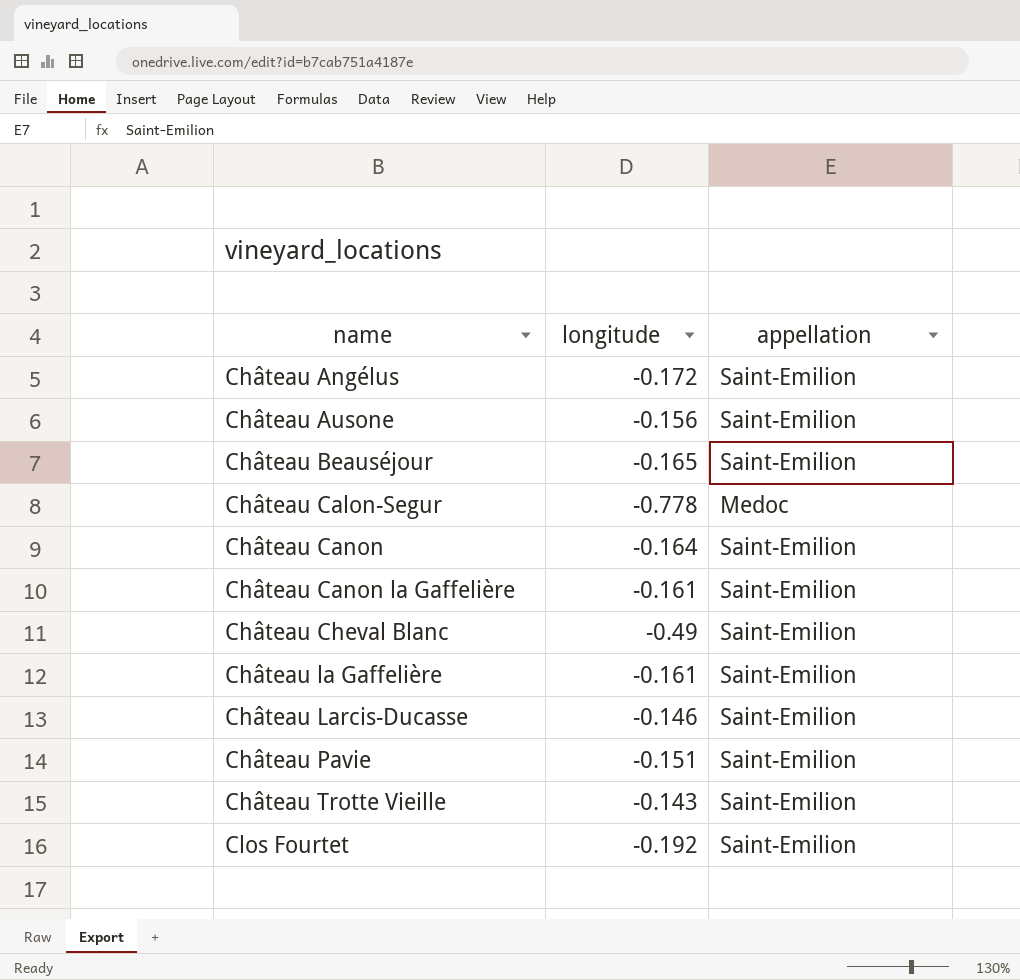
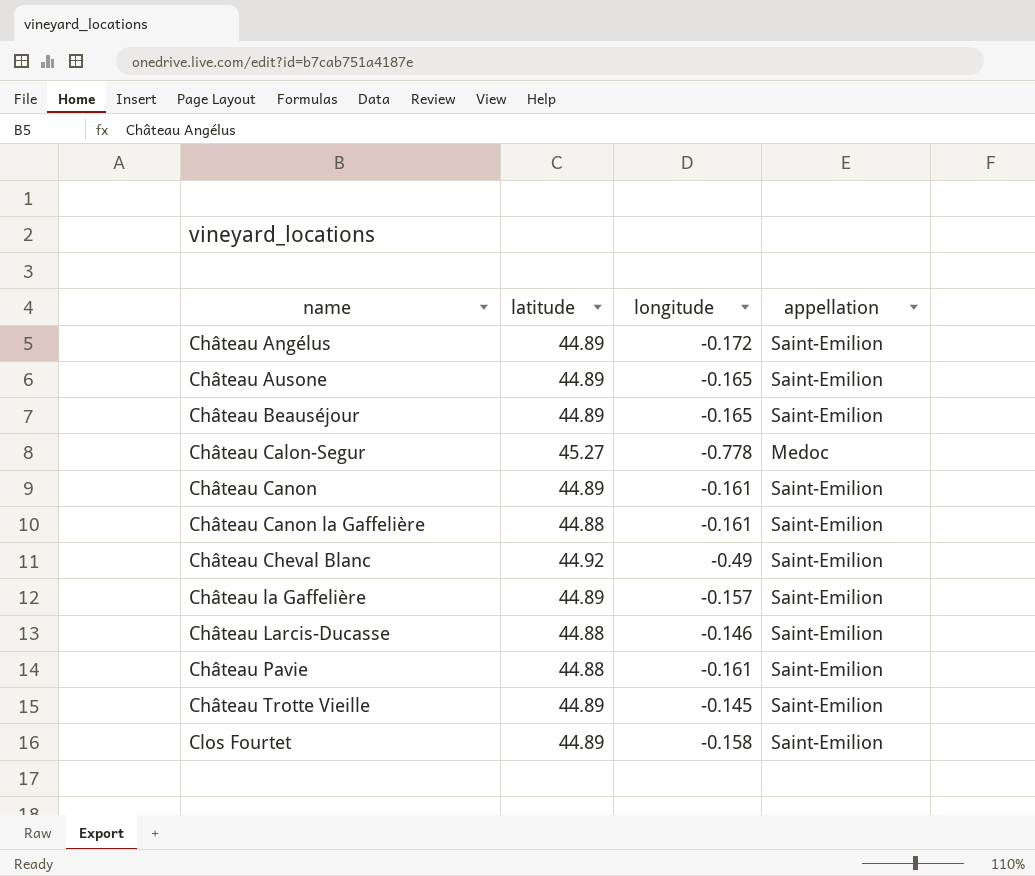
column latitude | position: none -> 2
Château Ausone | longitude: -0.156 -> -0.165
Château Canon | longitude: -0.164 -> -0.161
Château la Gaffelière | longitude: -0.161 -> -0.157
Château Pavie | longitude: -0.151 -> -0.161
Château Trotte Vieille | longitude: -0.143 -> -0.145
Clos Fourtet | longitude: -0.192 -> -0.158

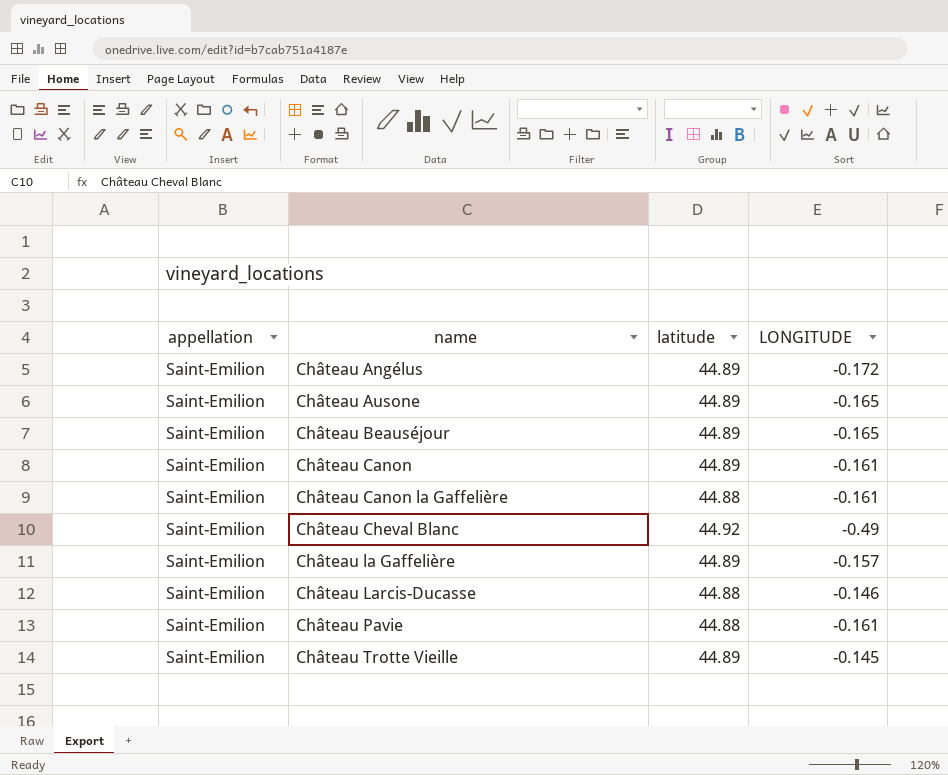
column appellation | position: 4 -> 1
column name: longitude -> LONGITUDE
row Château Calon-Segur: 45.27 | -0.778 | Medoc -> none
row Clos Fourtet: 44.89 | -0.158 | Saint-Emilion -> none

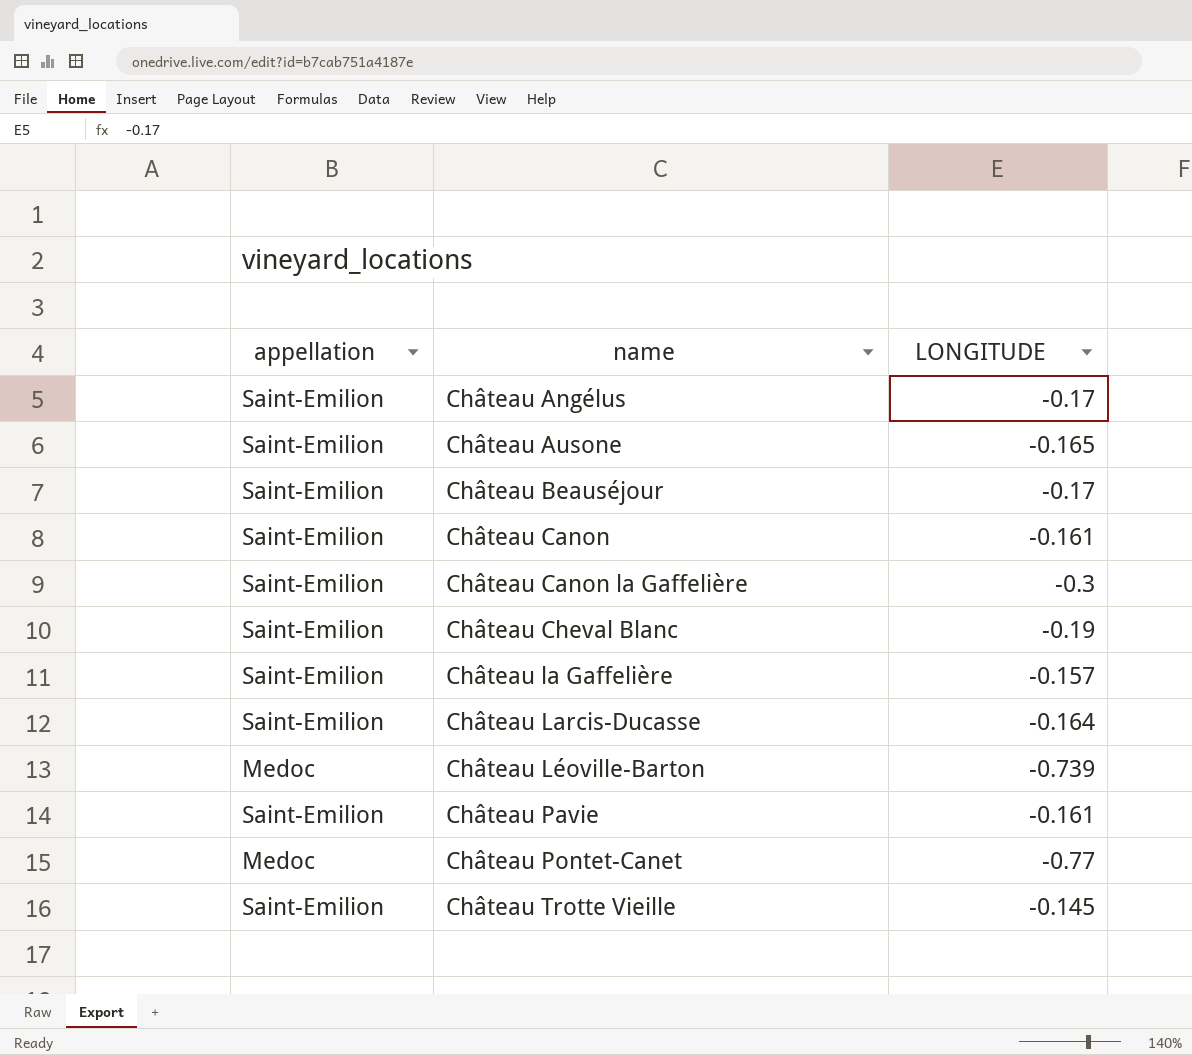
column latitude | position: 3 -> none
Château Angélus | LONGITUDE: -0.172 -> -0.17
Château Beauséjour | LONGITUDE: -0.165 -> -0.17
Château Canon la Gaffelière | LONGITUDE: -0.161 -> -0.3
Château Cheval Blanc | LONGITUDE: -0.49 -> -0.19
Château Larcis-Ducasse | LONGITUDE: -0.146 -> -0.164
row Château Léoville-Barton: none -> Medoc | -0.739
row Château Pontet-Canet: none -> Medoc | -0.77

